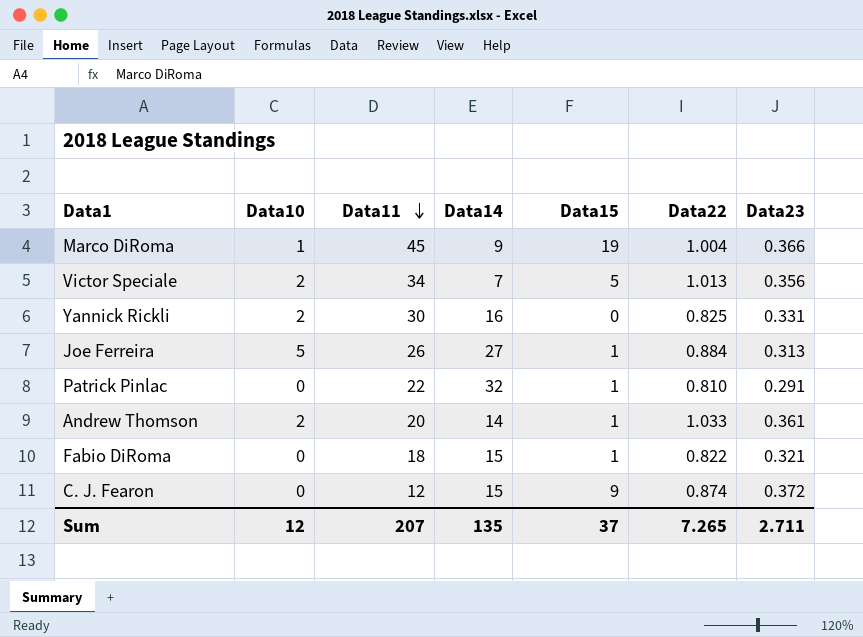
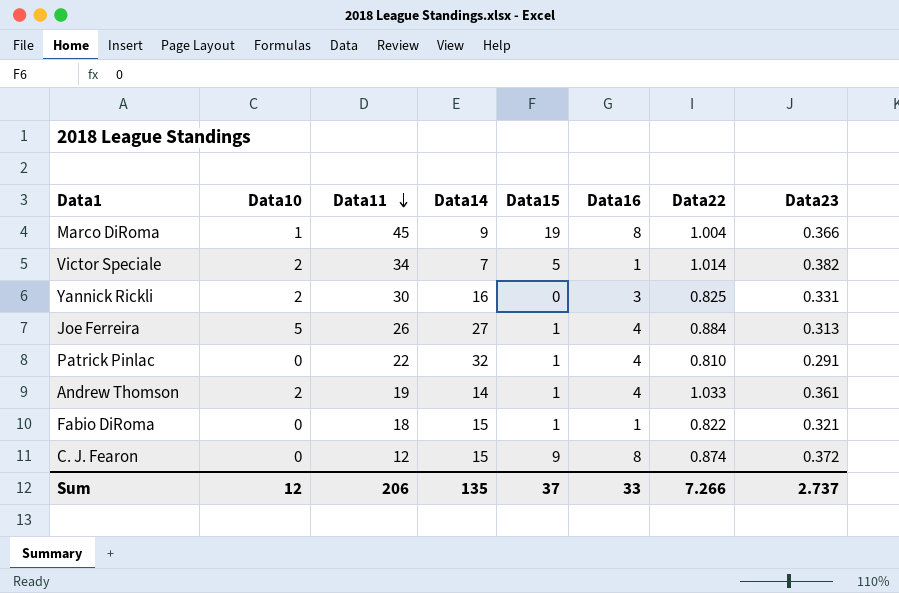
column Data16 | position: none -> 6
Victor Speciale | Data22: 1.013 -> 1.014
Victor Speciale | Data23: 0.356 -> 0.382
Andrew Thomson | Data11: 20 -> 19
Sum | Data11: 207 -> 206
Sum | Data22: 7.265 -> 7.266
Sum | Data23: 2.711 -> 2.737

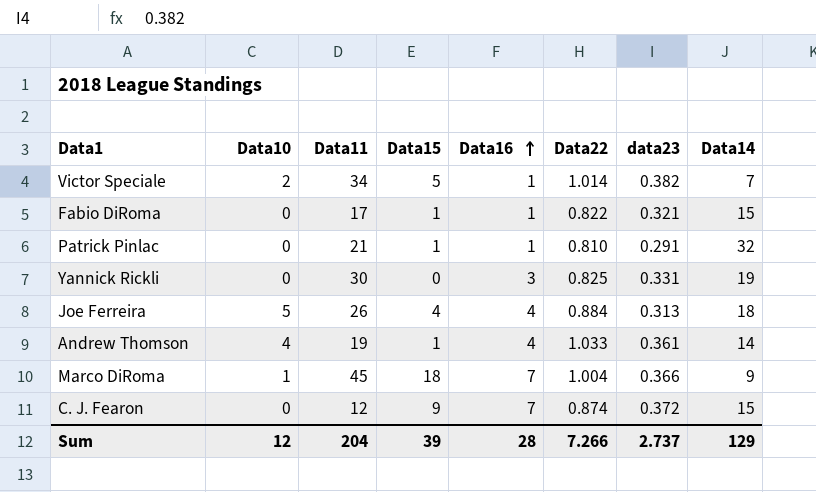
row order: Data11 descending -> Data16 ascending
column name: Data23 -> data23
column Data14 | position: 4 -> 8
Fabio DiRoma | Data11: 18 -> 17
Patrick Pinlac | Data11: 22 -> 21
Patrick Pinlac | Data16: 4 -> 1
Yannick Rickli | Data10: 2 -> 0
Yannick Rickli | Data14: 16 -> 19
Joe Ferreira | Data15: 1 -> 4
Joe Ferreira | Data14: 27 -> 18
Andrew Thomson | Data10: 2 -> 4
Marco DiRoma | Data15: 19 -> 18
Marco DiRoma | Data16: 8 -> 7
C. J. Fearon | Data16: 8 -> 7
Sum | Data11: 206 -> 204
Sum | Data15: 37 -> 39
Sum | Data16: 33 -> 28
Sum | Data14: 135 -> 129

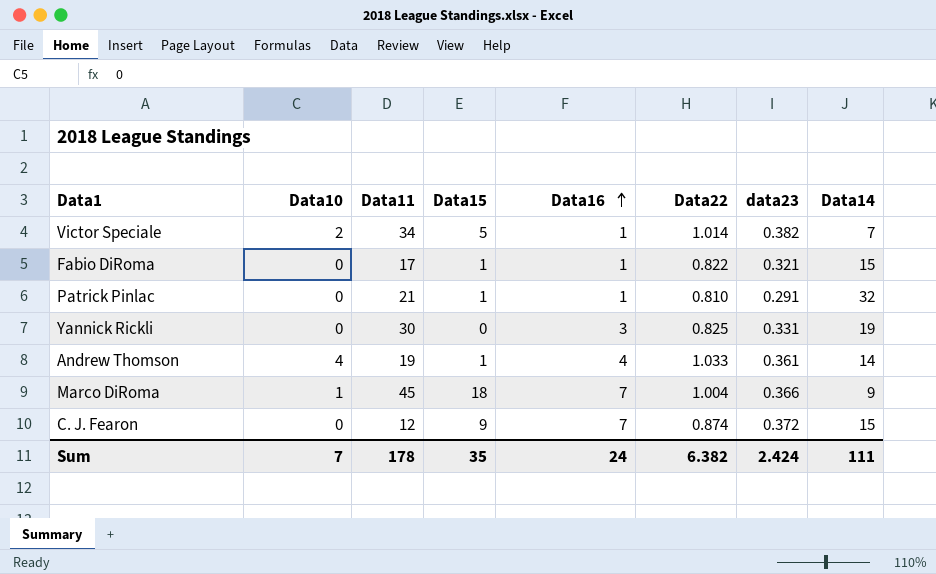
row Joe Ferreira: 5 | 26 | 4 | 4 | 0.884 | 0.313 | 18 -> none
Sum | Data10: 12 -> 7
Sum | Data11: 204 -> 178
Sum | Data15: 39 -> 35
Sum | Data16: 28 -> 24
Sum | Data22: 7.266 -> 6.382
Sum | data23: 2.737 -> 2.424
Sum | Data14: 129 -> 111

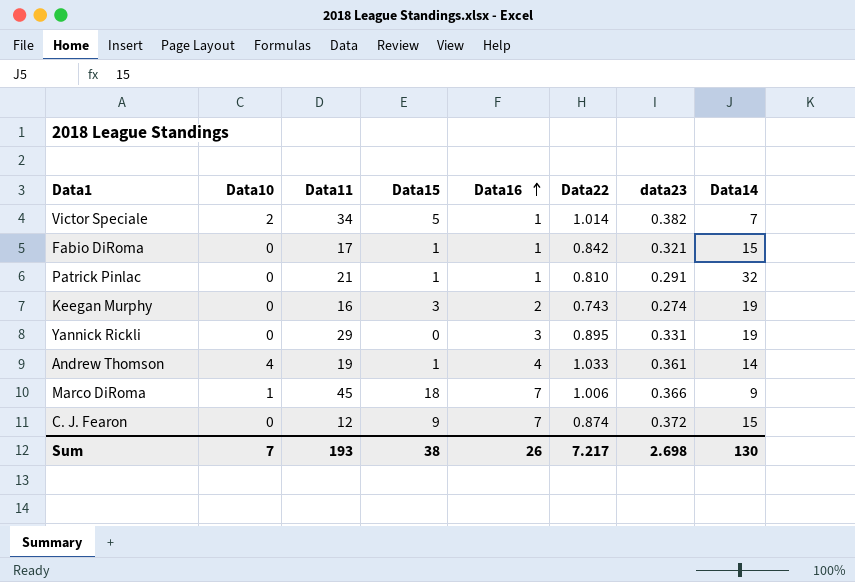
Fabio DiRoma | Data22: 0.822 -> 0.842
row Keegan Murphy: none -> 0 | 16 | 3 | 2 | 0.743 | 0.274 | 19
Yannick Rickli | Data11: 30 -> 29
Yannick Rickli | Data22: 0.825 -> 0.895
Marco DiRoma | Data22: 1.004 -> 1.006
Sum | Data11: 178 -> 193
Sum | Data15: 35 -> 38
Sum | Data16: 24 -> 26
Sum | Data22: 6.382 -> 7.217
Sum | data23: 2.424 -> 2.698
Sum | Data14: 111 -> 130

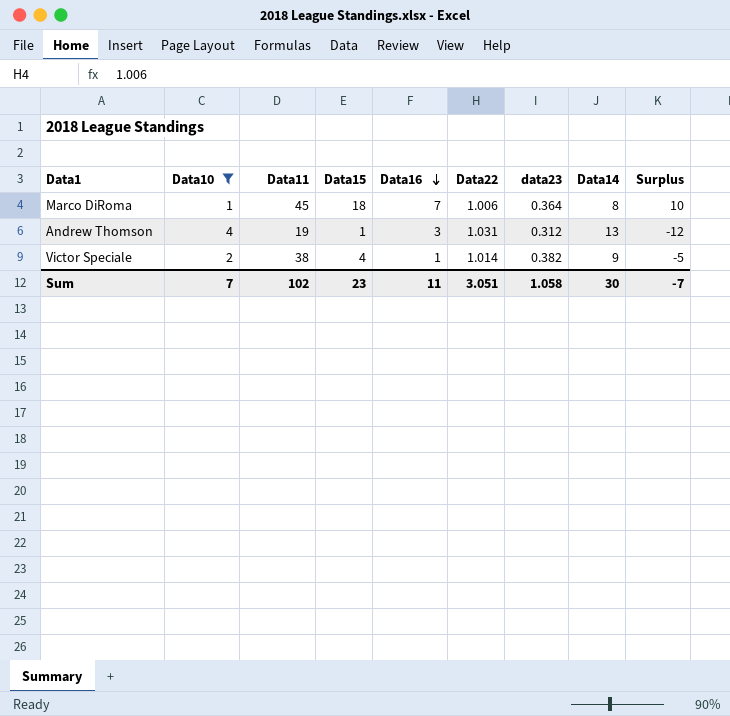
filter: none -> Data10 != 0
row order: Data16 ascending -> Data16 descending
column Surplus | formula: none -> [Data15] - [Data14]
Marco DiRoma | data23: 0.366 -> 0.364
Marco DiRoma | Data14: 9 -> 8
Andrew Thomson | Data16: 4 -> 3
Andrew Thomson | Data22: 1.033 -> 1.031
Andrew Thomson | data23: 0.361 -> 0.312
Andrew Thomson | Data14: 14 -> 13
Victor Speciale | Data11: 34 -> 38
Victor Speciale | Data15: 5 -> 4
Victor Speciale | Data14: 7 -> 9
Sum | Data11: 193 -> 102
Sum | Data15: 38 -> 23
Sum | Data16: 26 -> 11
Sum | Data22: 7.217 -> 3.051
Sum | data23: 2.698 -> 1.058
Sum | Data14: 130 -> 30

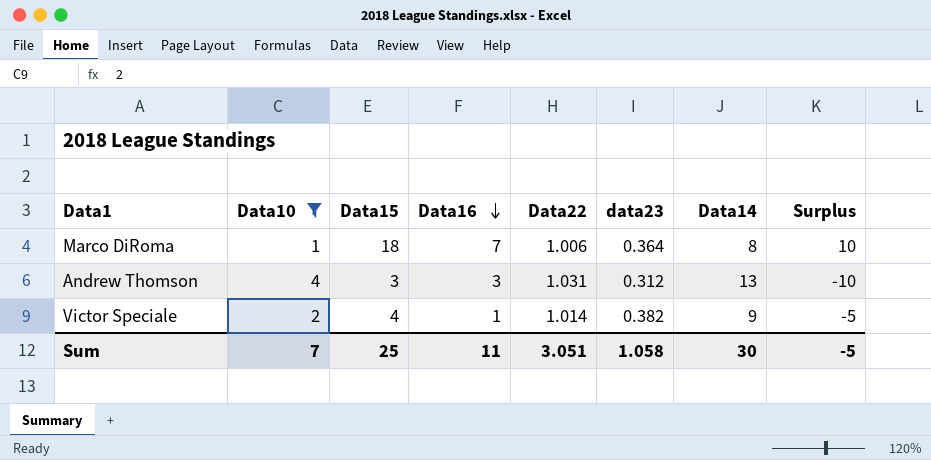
column Data11 | position: 3 -> none
Andrew Thomson | Data15: 1 -> 3
Andrew Thomson | Surplus: -12 -> -10
Sum | Data15: 23 -> 25
Sum | Surplus: -7 -> -5

